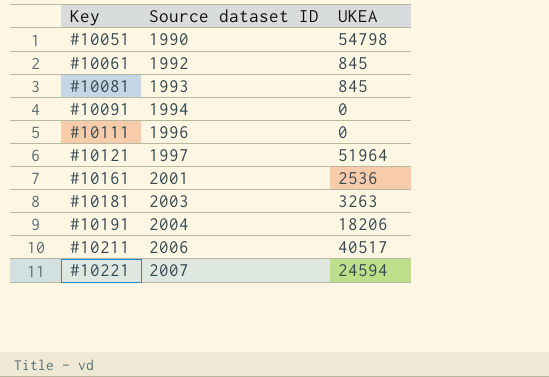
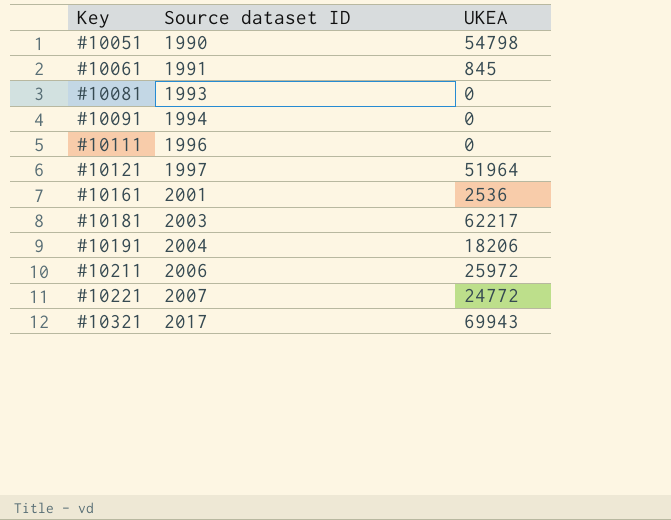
#10061 | Source dataset ID: 1992 -> 1991
#10081 | UKEA: 845 -> 0
#10181 | UKEA: 3263 -> 62217
#10211 | UKEA: 40517 -> 25972
#10221 | UKEA: 24594 -> 24772
row #10321: none -> 2017 | 69943

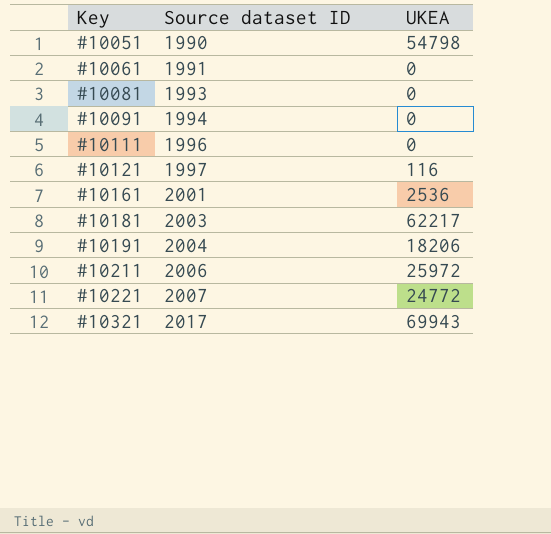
#10061 | UKEA: 845 -> 0
#10121 | UKEA: 51964 -> 116

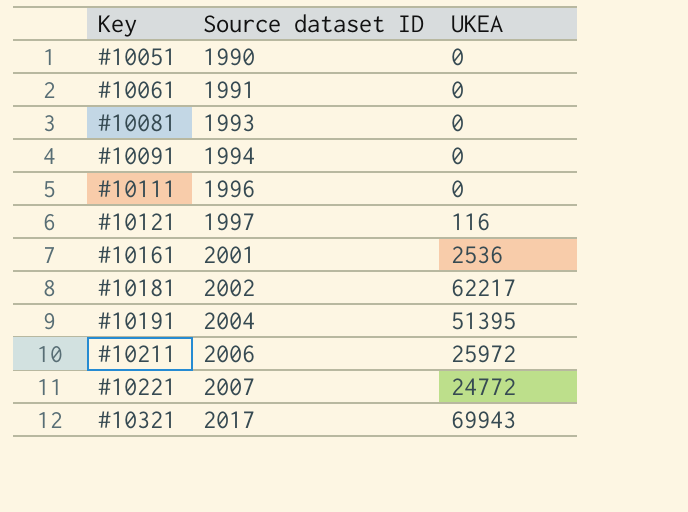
#10051 | UKEA: 54798 -> 0
#10181 | Source dataset ID: 2003 -> 2002
#10191 | UKEA: 18206 -> 51395

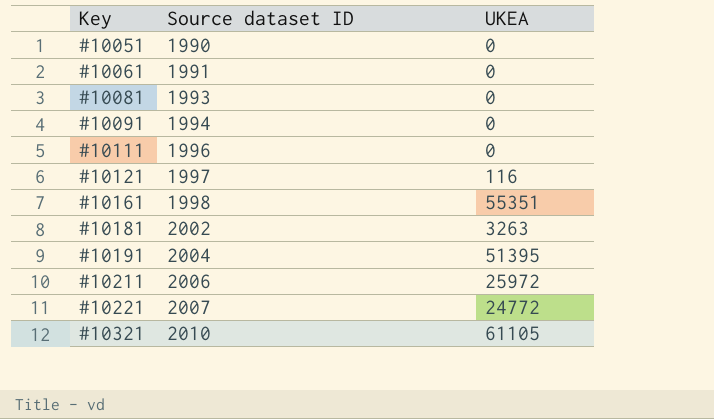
#10161 | Source dataset ID: 2001 -> 1998
#10161 | UKEA: 2536 -> 55351
#10181 | UKEA: 62217 -> 3263
#10321 | Source dataset ID: 2017 -> 2010
#10321 | UKEA: 69943 -> 61105

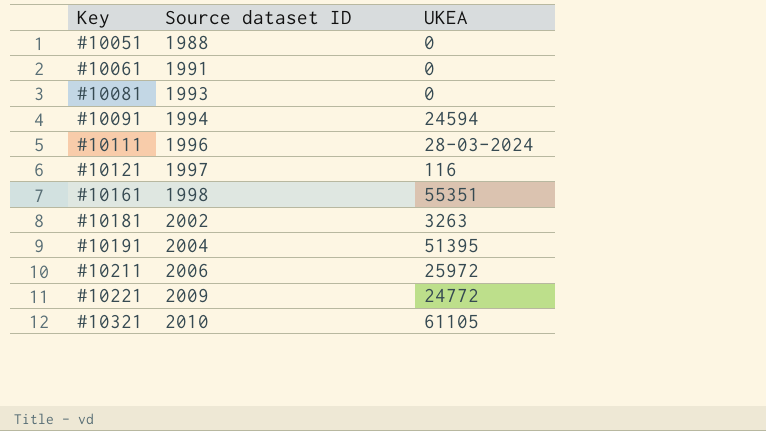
#10051 | Source dataset ID: 1990 -> 1988
#10091 | UKEA: 0 -> 24594
#10111 | UKEA: 0 -> 28-03-2024
#10221 | Source dataset ID: 2007 -> 2009

